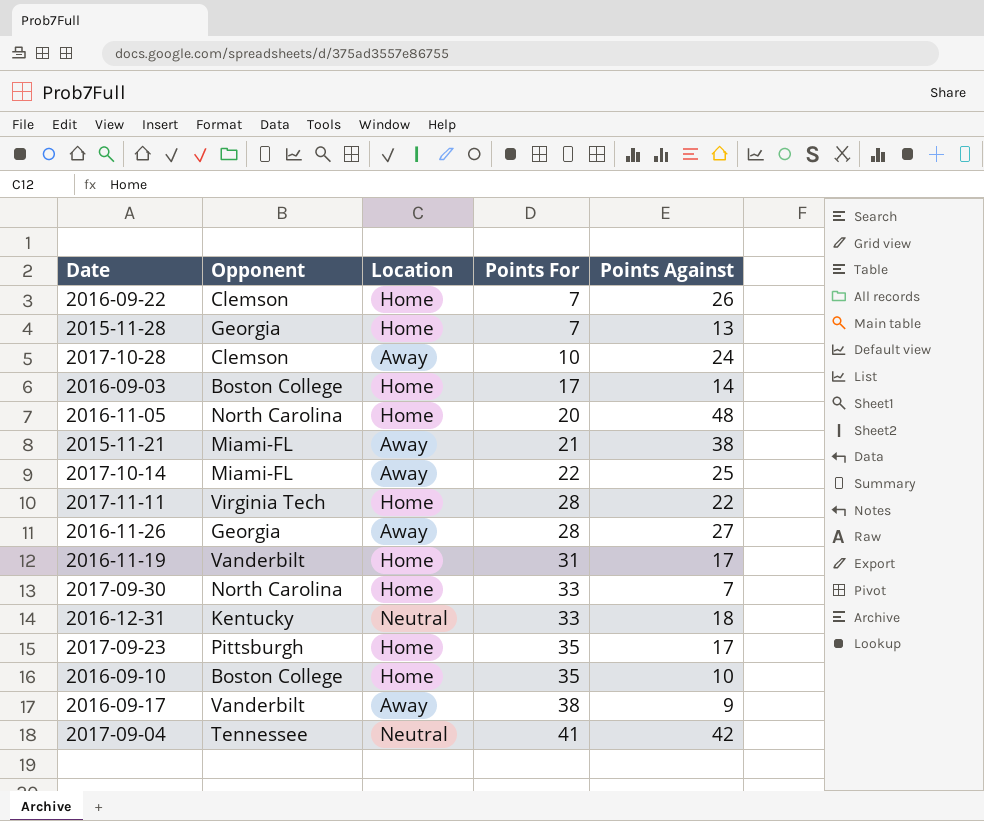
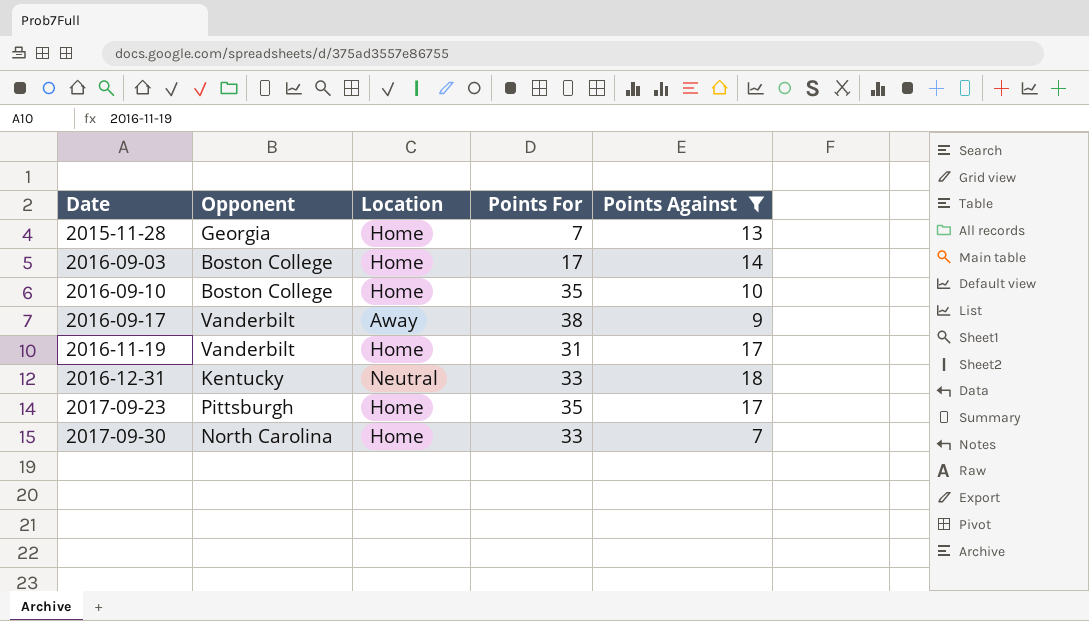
filter: none -> Points Against <= 18
row order: Points For ascending -> Date ascending

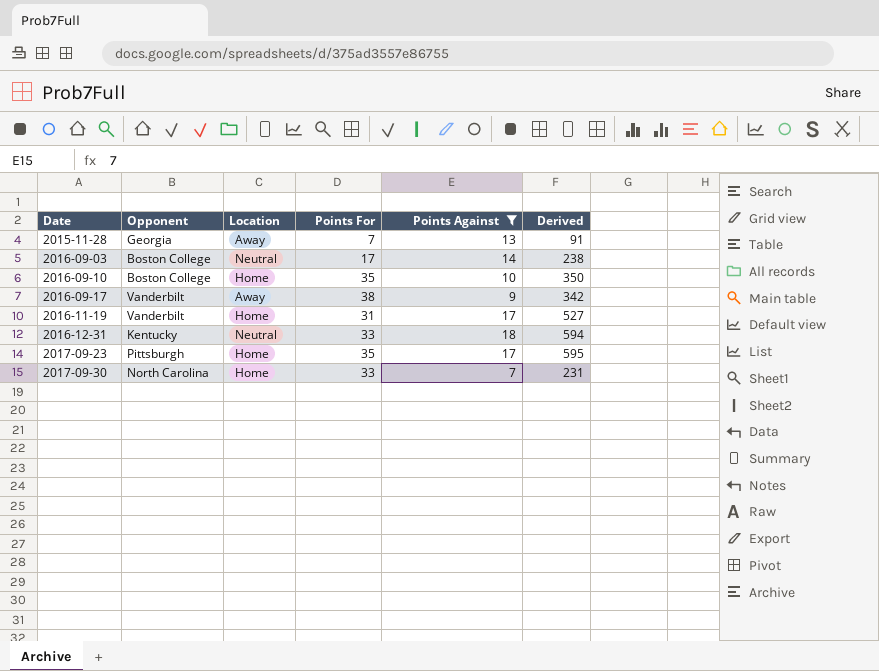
column Derived | formula: none -> [Points For] * [Points Against]
2015-11-28 | Location: Home -> Away
2016-09-03 | Location: Home -> Neutral

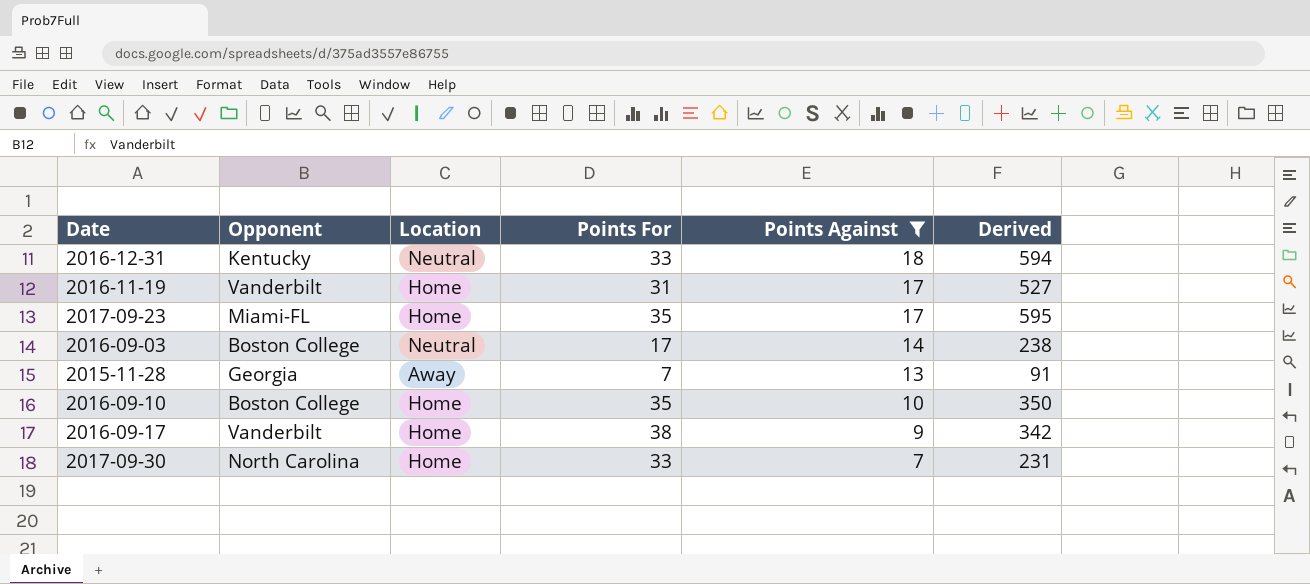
row order: Date ascending -> Points Against descending
2017-09-23 | Opponent: Pittsburgh -> Miami-FL
2016-09-17 | Location: Away -> Home

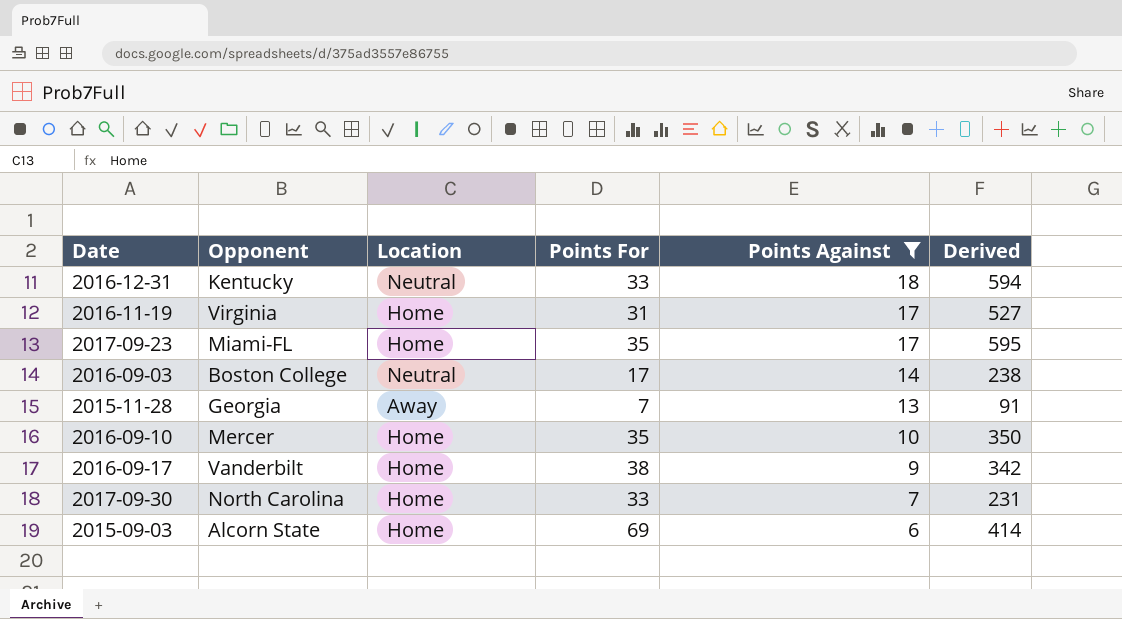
2016-11-19 | Opponent: Vanderbilt -> Virginia
2016-09-10 | Opponent: Boston College -> Mercer
row 2015-09-03: none -> Alcorn State | Home | 69 | 6 | 414

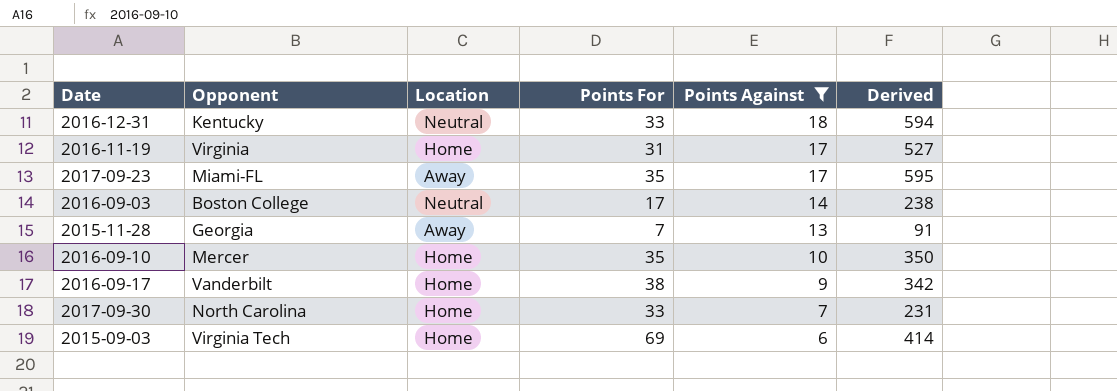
2017-09-23 | Location: Home -> Away
2015-09-03 | Opponent: Alcorn State -> Virginia Tech

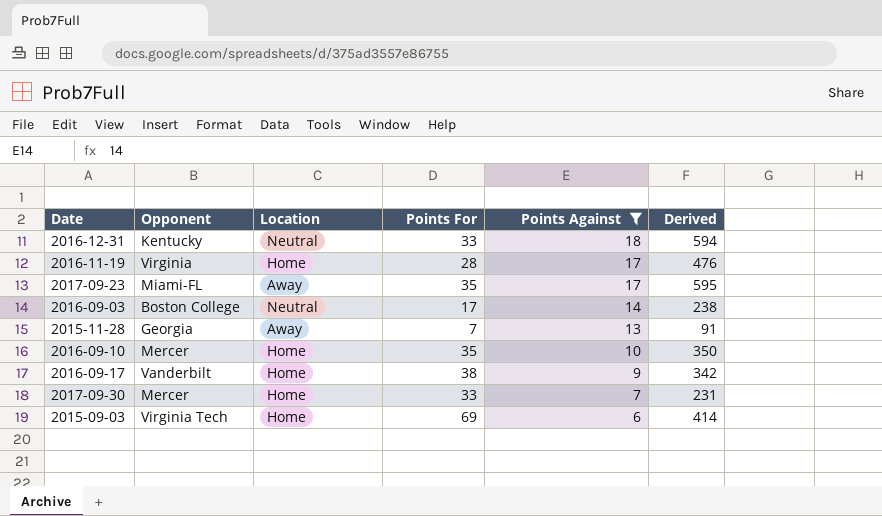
2016-11-19 | Points For: 31 -> 28
2016-11-19 | Derived: 527 -> 476
2017-09-30 | Opponent: North Carolina -> Mercer

